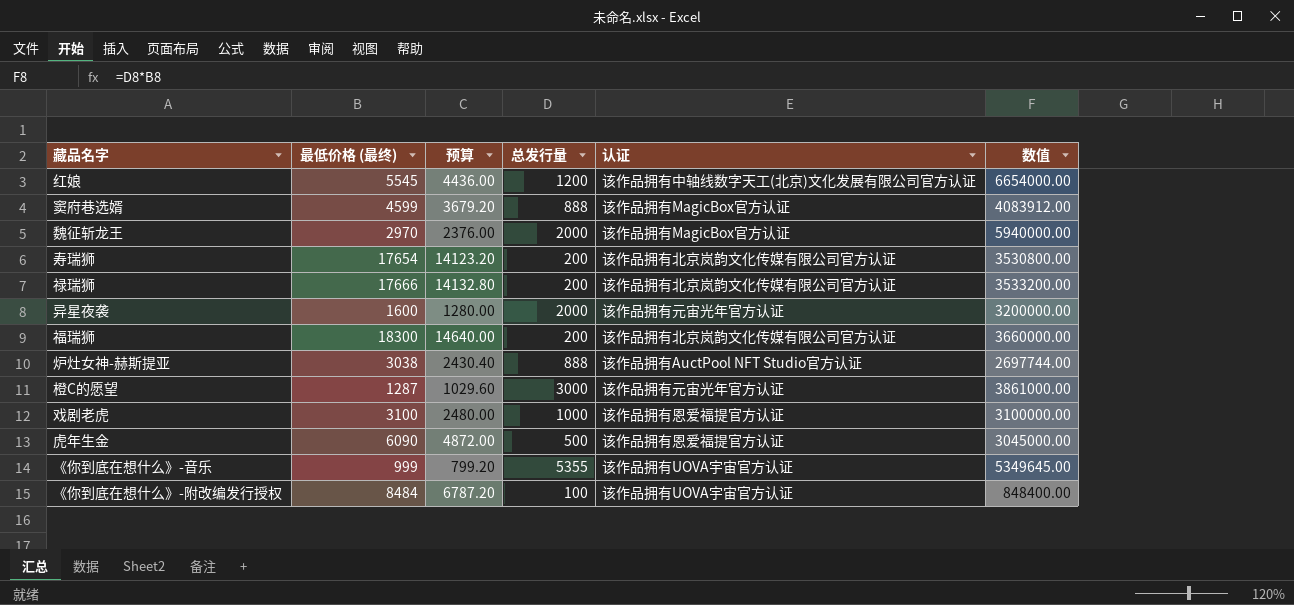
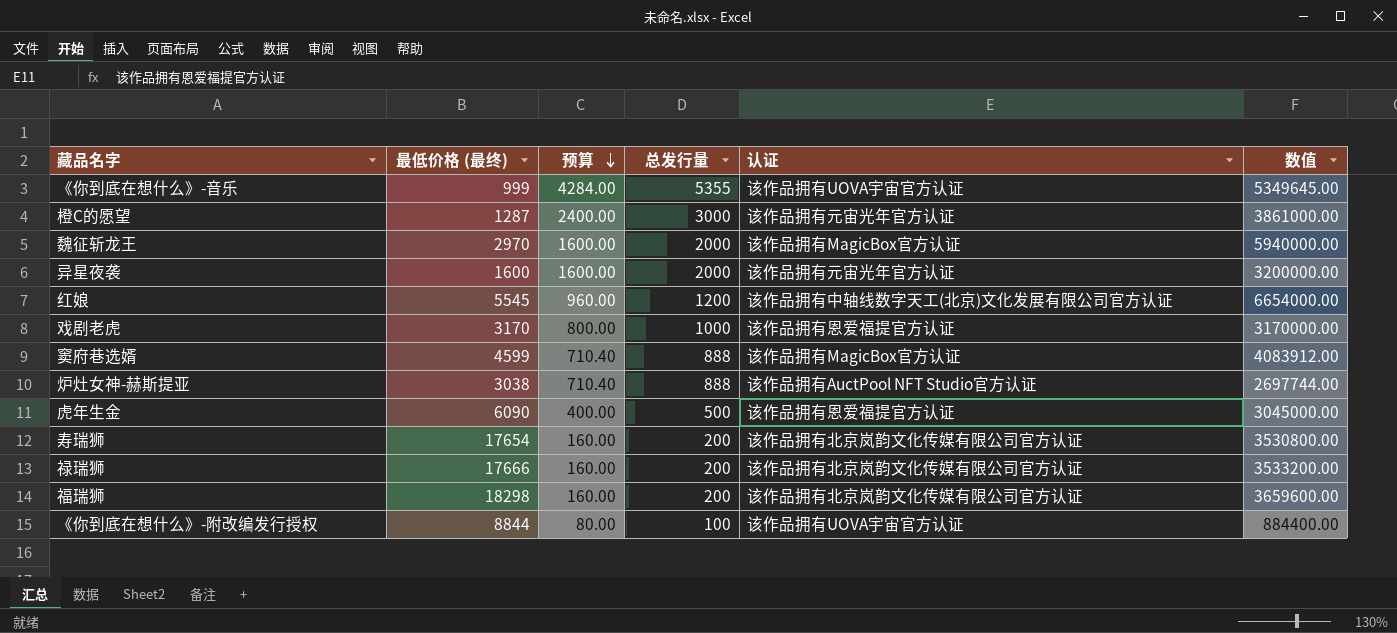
row order: none -> 预算 descending
column 预算 | formula: [最低价格 (最终)] * 0.8 -> [总发行量] * 0.8
戏剧老虎 | 最低价格 (最终): 3100 -> 3170
戏剧老虎 | 数值: 3100000.00 -> 3170000.00
福瑞狮 | 最低价格 (最终): 18300 -> 18298
福瑞狮 | 数值: 3660000.00 -> 3659600.00
《你到底在想什么》-附改编发行授权 | 最低价格 (最终): 8484 -> 8844
《你到底在想什么》-附改编发行授权 | 数值: 848400.00 -> 884400.00

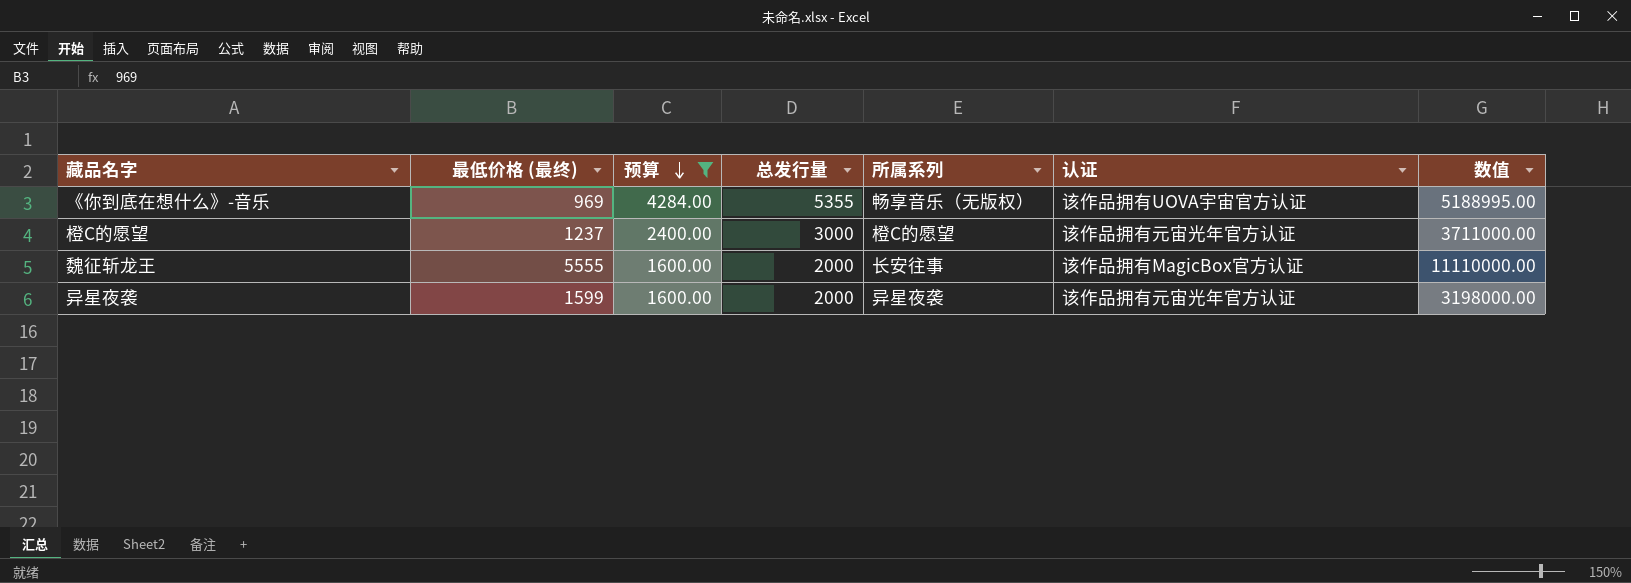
filter: none -> 预算 >= 1600.00
column 所属系列 | position: none -> 5
《你到底在想什么》-音乐 | 最低价格 (最终): 999 -> 969
《你到底在想什么》-音乐 | 数值: 5349645.00 -> 5188995.00
橙C的愿望 | 最低价格 (最终): 1287 -> 1237
橙C的愿望 | 数值: 3861000.00 -> 3711000.00
魏征斩龙王 | 最低价格 (最终): 2970 -> 5555
魏征斩龙王 | 数值: 5940000.00 -> 11110000.00
异星夜袭 | 最低价格 (最终): 1600 -> 1599
异星夜袭 | 数值: 3200000.00 -> 3198000.00

